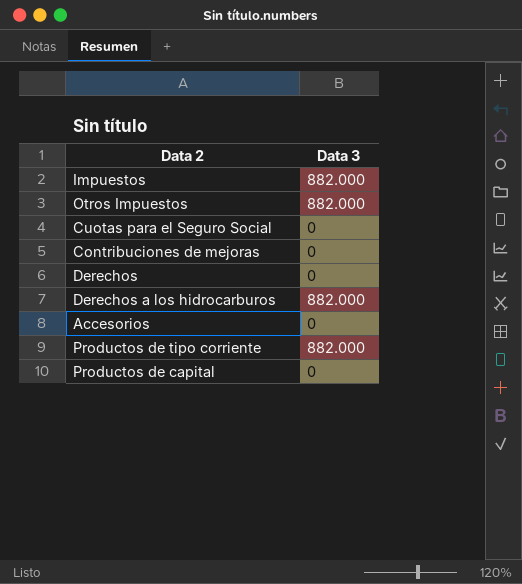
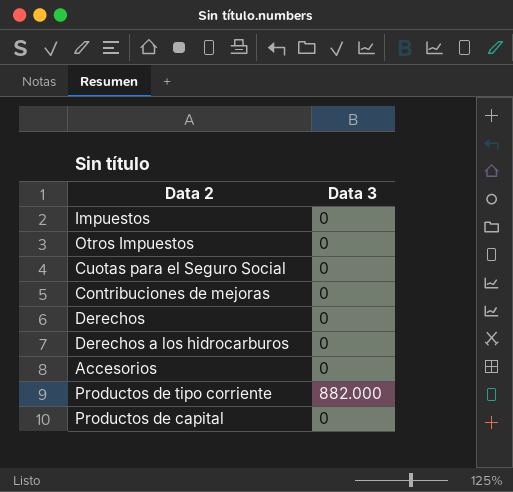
Impuestos | Data 3: 882.000 -> 0
Otros Impuestos | Data 3: 882.000 -> 0
Derechos a los hidrocarburos | Data 3: 882.000 -> 0

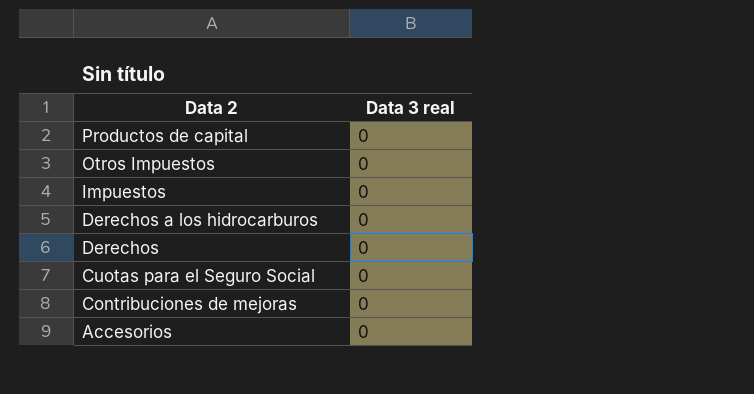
row order: none -> Data 2 descending
column name: Data 3 -> Data 3 real
row Productos de tipo corriente: 882.000 -> none

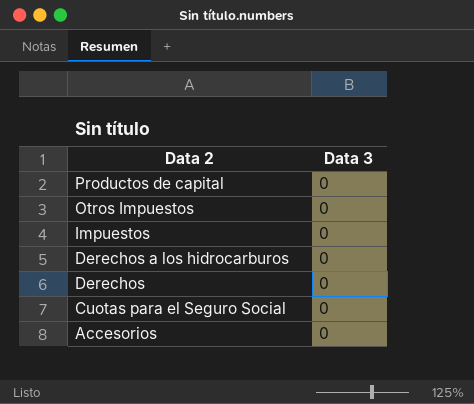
column name: Data 3 real -> Data 3
row Contribuciones de mejoras: 0 -> none

